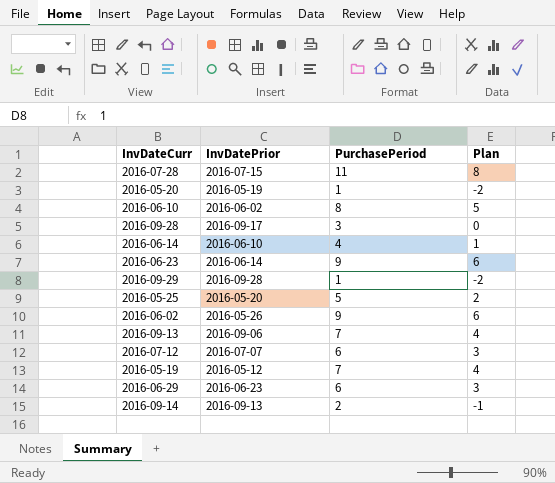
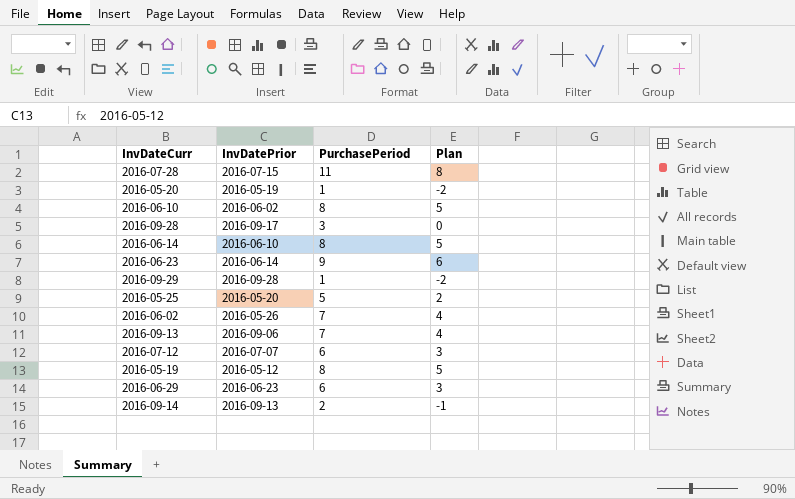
2016-06-14 | PurchasePeriod: 4 -> 8
2016-06-14 | Plan: 1 -> 5
2016-06-02 | PurchasePeriod: 9 -> 7
2016-06-02 | Plan: 6 -> 4
2016-05-19 | PurchasePeriod: 7 -> 8
2016-05-19 | Plan: 4 -> 5

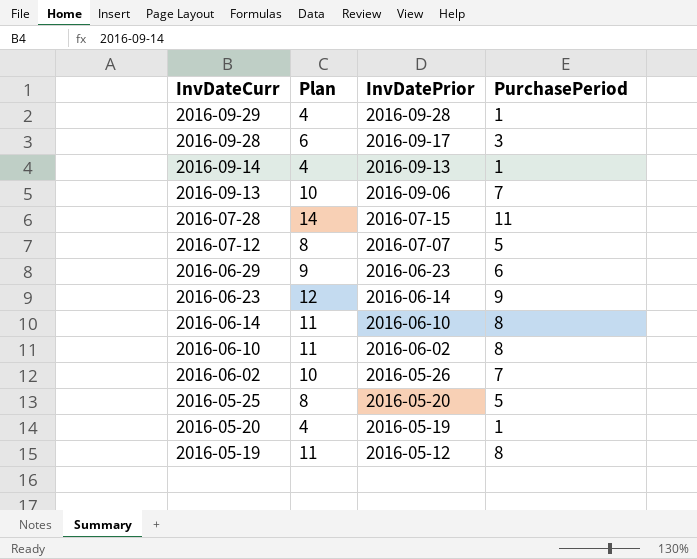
row order: none -> InvDateCurr descending
column Plan | formula: [PurchasePeriod] - 3 -> [PurchasePeriod] + 3
column Plan | position: 4 -> 2
2016-09-14 | PurchasePeriod: 2 -> 1
2016-07-12 | PurchasePeriod: 6 -> 5

